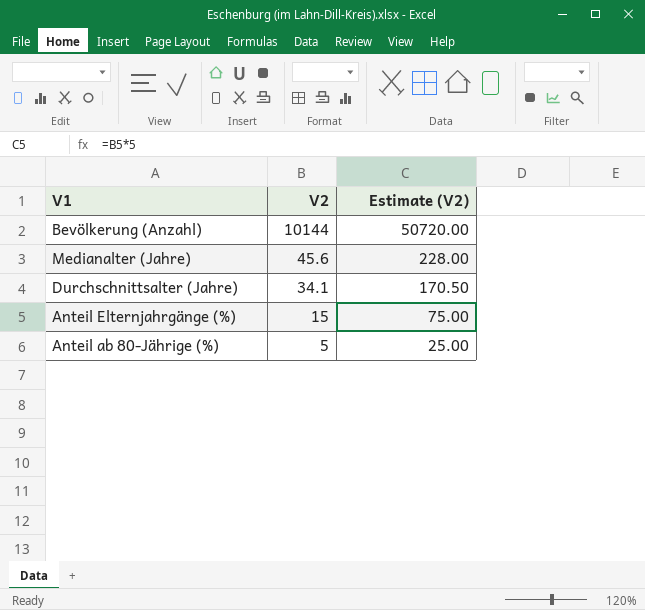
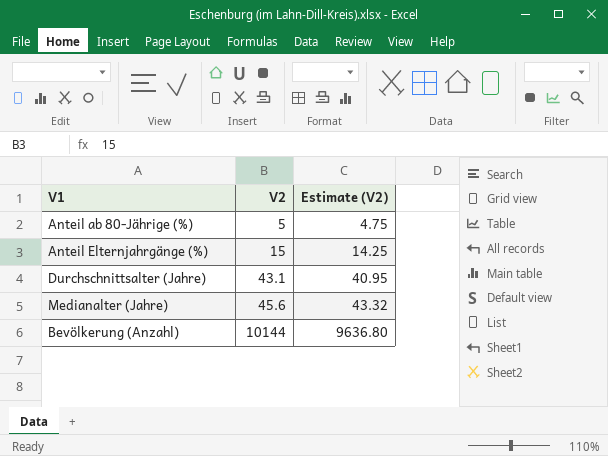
row order: V2 descending -> V2 ascending
column Estimate (V2) | formula: [V2] * 5 -> [V2] * 0.95
Durchschnittsalter (Jahre) | V2: 34.1 -> 43.1

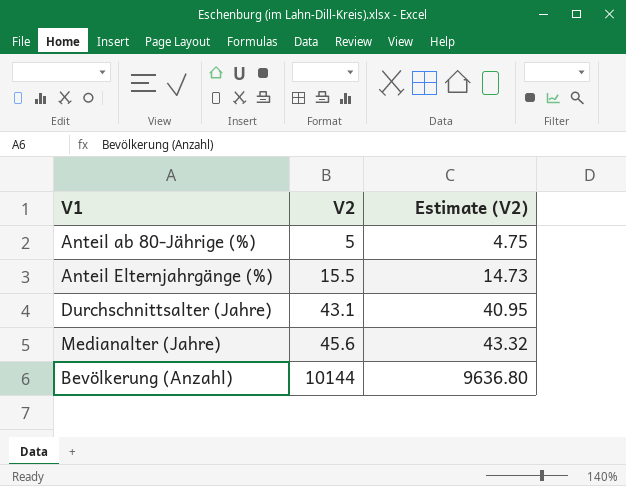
Anteil Elternjahrgänge (%) | V2: 15 -> 15.5
Anteil Elternjahrgänge (%) | Estimate (V2): 14.25 -> 14.73

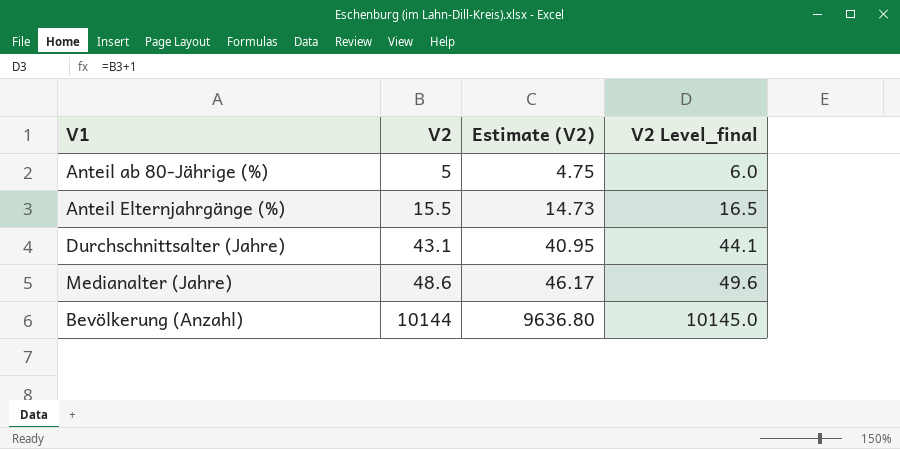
column V2 Level_final | formula: none -> [V2] + 1
Medianalter (Jahre) | V2: 45.6 -> 48.6
Medianalter (Jahre) | Estimate (V2): 43.32 -> 46.17

